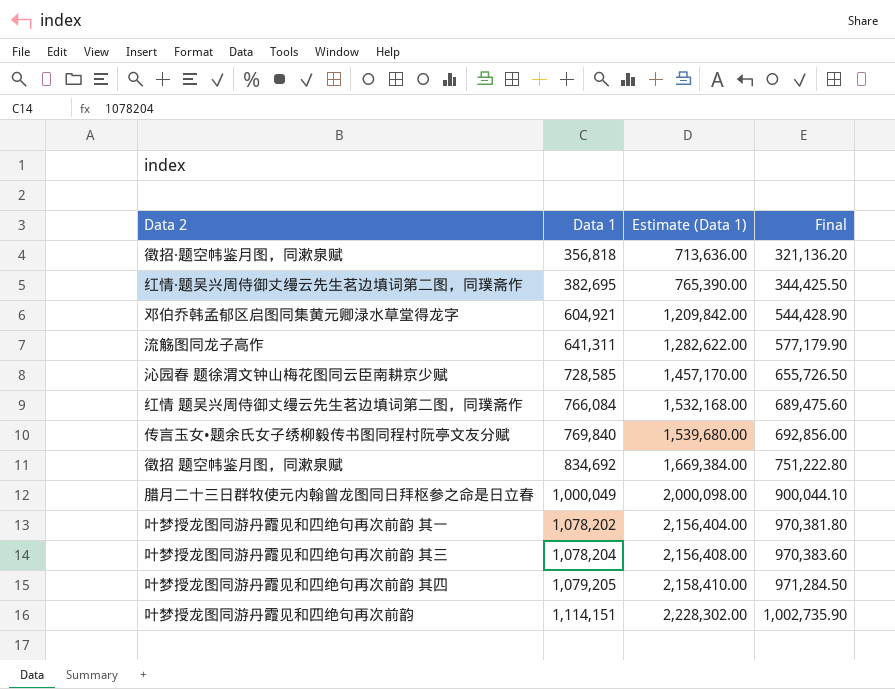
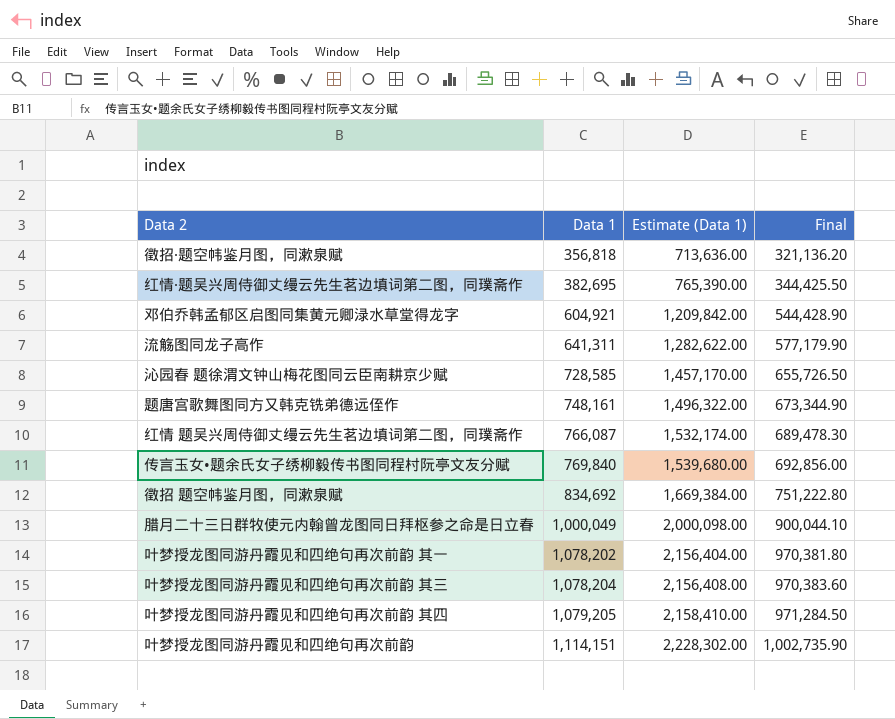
row 题唐宫歌舞图同方又韩克铣弟德远侄作: none -> 748,161 | 1,496,322.00 | 673,344.90
红情 题吴兴周侍御丈缦云先生茗边填词第二图，同璞斋作 | Data 1: 766,084 -> 766,087
红情 题吴兴周侍御丈缦云先生茗边填词第二图，同璞斋作 | Estimate (Data 1): 1,532,168.00 -> 1,532,174.00
红情 题吴兴周侍御丈缦云先生茗边填词第二图，同璞斋作 | Final: 689,475.60 -> 689,478.30

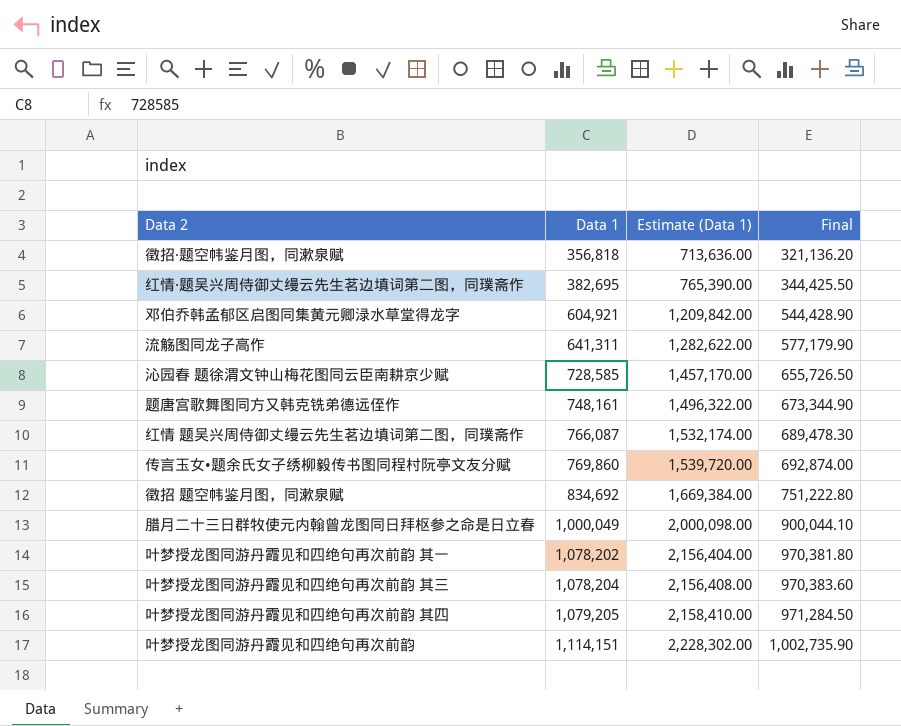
传言玉女•题余氏女子绣柳毅传书图同程村阮亭文友分赋 | Data 1: 769,840 -> 769,860
传言玉女•题余氏女子绣柳毅传书图同程村阮亭文友分赋 | Estimate (Data 1): 1,539,680.00 -> 1,539,720.00
传言玉女•题余氏女子绣柳毅传书图同程村阮亭文友分赋 | Final: 692,856.00 -> 692,874.00

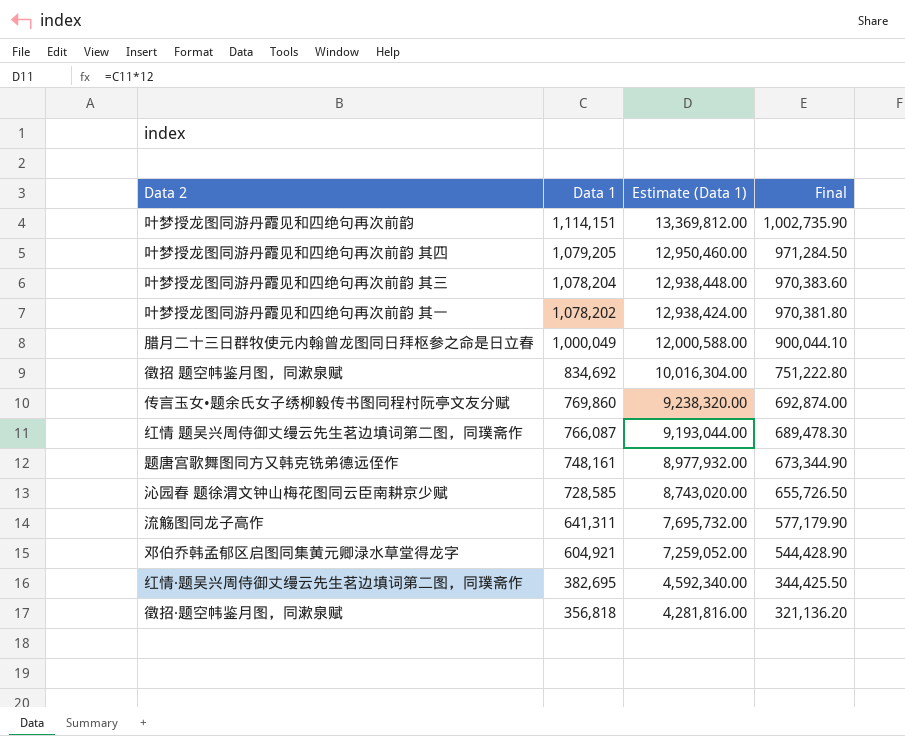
row order: Data 1 ascending -> Data 1 descending
column Estimate (Data 1) | formula: [Data 1] * 2 -> [Data 1] * 12

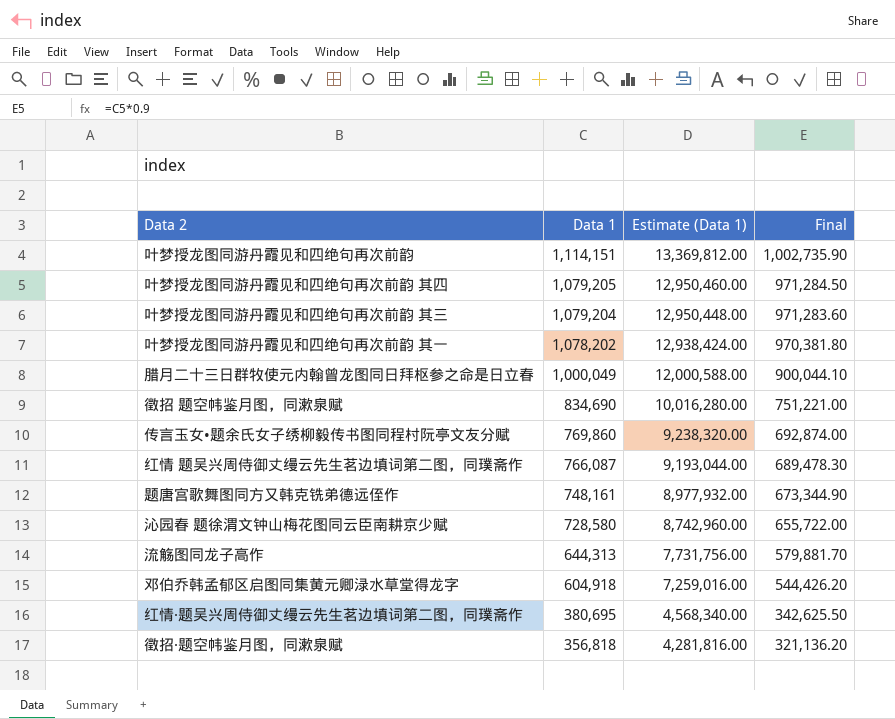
叶梦授龙图同游丹霞见和四绝句再次前韵 其三 | Data 1: 1,078,204 -> 1,079,204
叶梦授龙图同游丹霞见和四绝句再次前韵 其三 | Estimate (Data 1): 12,938,448.00 -> 12,950,448.00
叶梦授龙图同游丹霞见和四绝句再次前韵 其三 | Final: 970,383.60 -> 971,283.60
徵招 题空帏鉴月图，同漱泉赋 | Data 1: 834,692 -> 834,690
徵招 题空帏鉴月图，同漱泉赋 | Estimate (Data 1): 10,016,304.00 -> 10,016,280.00
徵招 题空帏鉴月图，同漱泉赋 | Final: 751,222.80 -> 751,221.00
沁园春 题徐渭文钟山梅花图同云臣南耕京少赋 | Data 1: 728,585 -> 728,580
沁园春 题徐渭文钟山梅花图同云臣南耕京少赋 | Estimate (Data 1): 8,743,020.00 -> 8,742,960.00
沁园春 题徐渭文钟山梅花图同云臣南耕京少赋 | Final: 655,726.50 -> 655,722.00
流觞图同龙子高作 | Data 1: 641,311 -> 644,313
流觞图同龙子高作 | Estimate (Data 1): 7,695,732.00 -> 7,731,756.00
流觞图同龙子高作 | Final: 577,179.90 -> 579,881.70
邓伯乔韩孟郁区启图同集黄元卿渌水草堂得龙字 | Data 1: 604,921 -> 604,918
邓伯乔韩孟郁区启图同集黄元卿渌水草堂得龙字 | Estimate (Data 1): 7,259,052.00 -> 7,259,016.00
邓伯乔韩孟郁区启图同集黄元卿渌水草堂得龙字 | Final: 544,428.90 -> 544,426.20
红情·题吴兴周侍御丈缦云先生茗边填词第二图，同璞斋作 | Data 1: 382,695 -> 380,695
红情·题吴兴周侍御丈缦云先生茗边填词第二图，同璞斋作 | Estimate (Data 1): 4,592,340.00 -> 4,568,340.00
红情·题吴兴周侍御丈缦云先生茗边填词第二图，同璞斋作 | Final: 344,425.50 -> 342,625.50

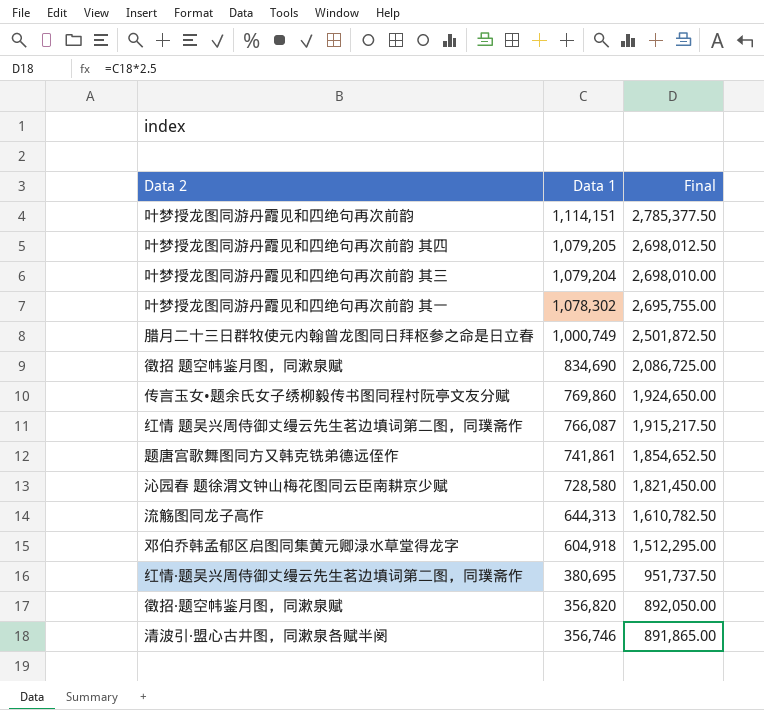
column Estimate (Data 1) | formula: [Data 1] * 12 -> none
column Final | formula: [Data 1] * 0.9 -> [Data 1] * 2.5
叶梦授龙图同游丹霞见和四绝句再次前韵 其一 | Data 1: 1,078,202 -> 1,078,302
腊月二十三日群牧使元内翰曾龙图同日拜枢参之命是日立春 | Data 1: 1,000,049 -> 1,000,749
题唐宫歌舞图同方又韩克铣弟德远侄作 | Data 1: 748,161 -> 741,861
徵招·题空帏鉴月图，同漱泉赋 | Data 1: 356,818 -> 356,820
row 清波引·盟心古井图，同漱泉各赋半阕: none -> 356,746 | 891,865.00

